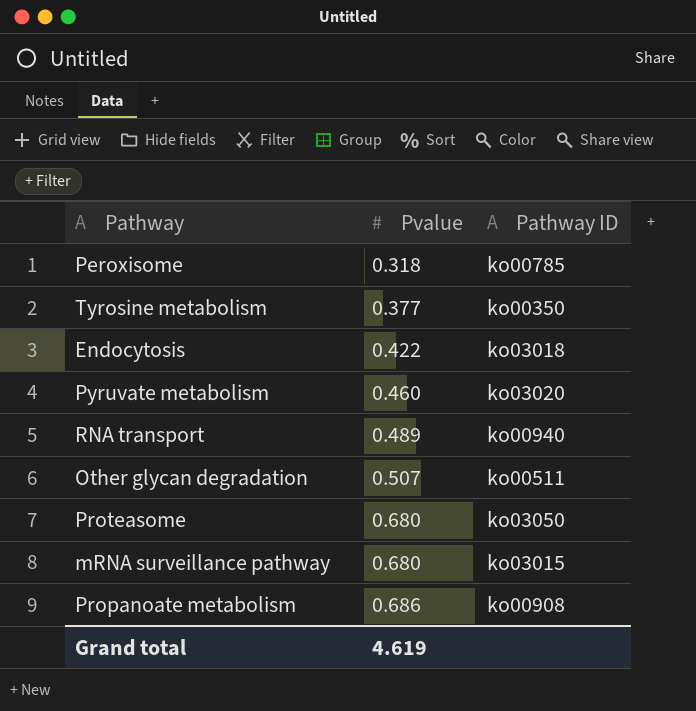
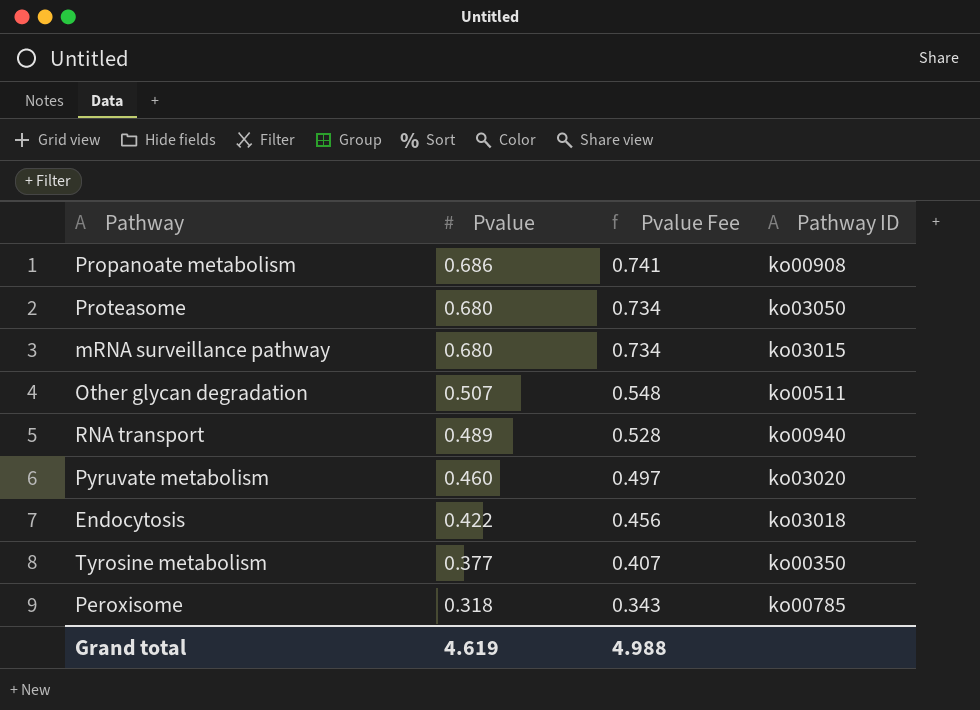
row order: Pvalue ascending -> Pvalue descending
column Pvalue Fee | formula: none -> [Pvalue] * 1.08

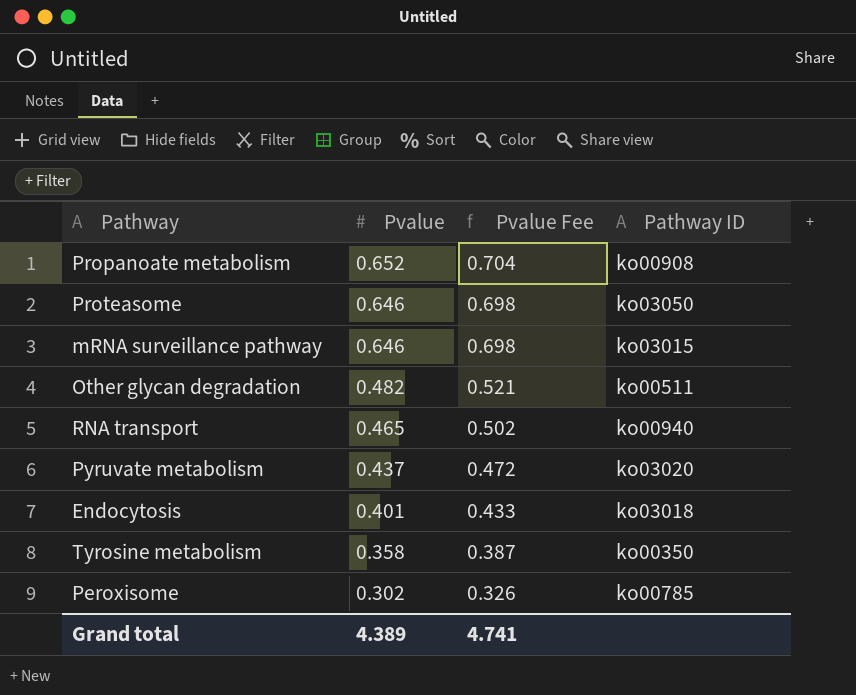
Propanoate metabolism | Pvalue: 0.686 -> 0.652
Propanoate metabolism | Pvalue Fee: 0.741 -> 0.704
Proteasome | Pvalue: 0.680 -> 0.646
Proteasome | Pvalue Fee: 0.734 -> 0.698
mRNA surveillance pathway | Pvalue: 0.680 -> 0.646
mRNA surveillance pathway | Pvalue Fee: 0.734 -> 0.698
Other glycan degradation | Pvalue: 0.507 -> 0.482
Other glycan degradation | Pvalue Fee: 0.548 -> 0.521
RNA transport | Pvalue: 0.489 -> 0.465
RNA transport | Pvalue Fee: 0.528 -> 0.502
Pyruvate metabolism | Pvalue: 0.460 -> 0.437
Pyruvate metabolism | Pvalue Fee: 0.497 -> 0.472
Endocytosis | Pvalue: 0.422 -> 0.401
Endocytosis | Pvalue Fee: 0.456 -> 0.433
Tyrosine metabolism | Pvalue: 0.377 -> 0.358
Tyrosine metabolism | Pvalue Fee: 0.407 -> 0.387
Peroxisome | Pvalue: 0.318 -> 0.302
Peroxisome | Pvalue Fee: 0.343 -> 0.326
Grand total | Pvalue: 4.619 -> 4.389
Grand total | Pvalue Fee: 4.988 -> 4.741

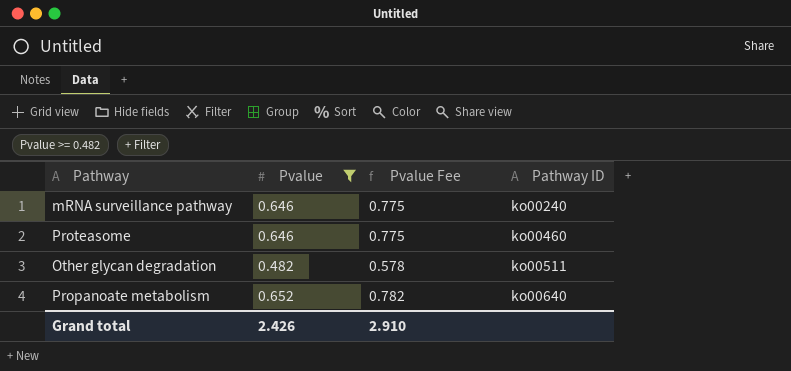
filter: none -> Pvalue >= 0.482
row order: Pvalue descending -> Pathway ID ascending
column Pvalue Fee | formula: [Pvalue] * 1.08 -> [Pvalue] * 1.2
mRNA surveillance pathway | Pathway ID: ko03015 -> ko00240
Proteasome | Pathway ID: ko03050 -> ko00460
Propanoate metabolism | Pathway ID: ko00908 -> ko00640
Grand total | Pvalue: 4.389 -> 2.426
Grand total | Pvalue Fee: 4.741 -> 2.910

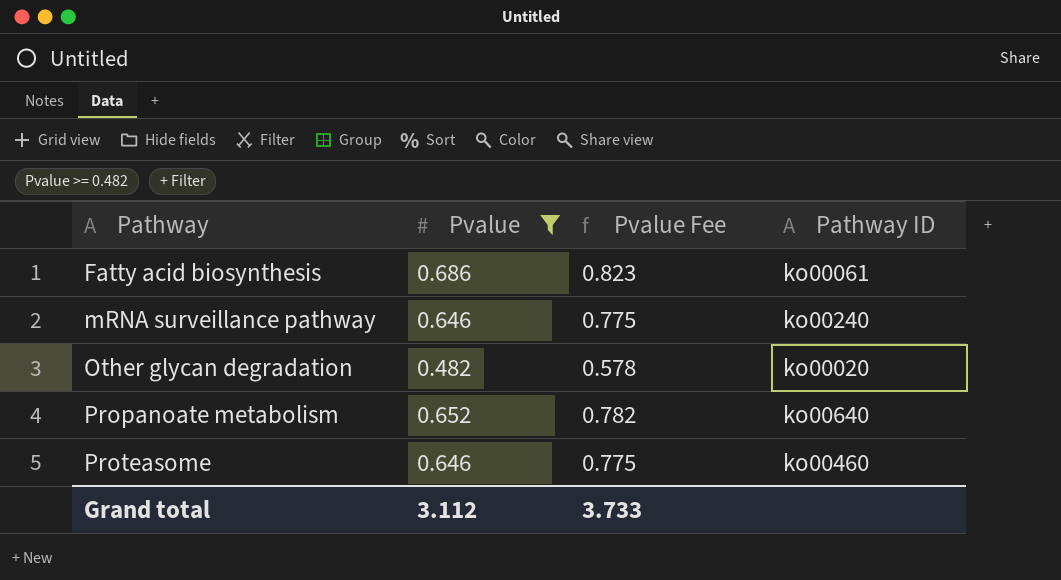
row order: Pathway ID ascending -> Pathway ascending
row Fatty acid biosynthesis: none -> 0.686 | 0.823 | ko00061
Other glycan degradation | Pathway ID: ko00511 -> ko00020
Grand total | Pvalue: 2.426 -> 3.112
Grand total | Pvalue Fee: 2.910 -> 3.733

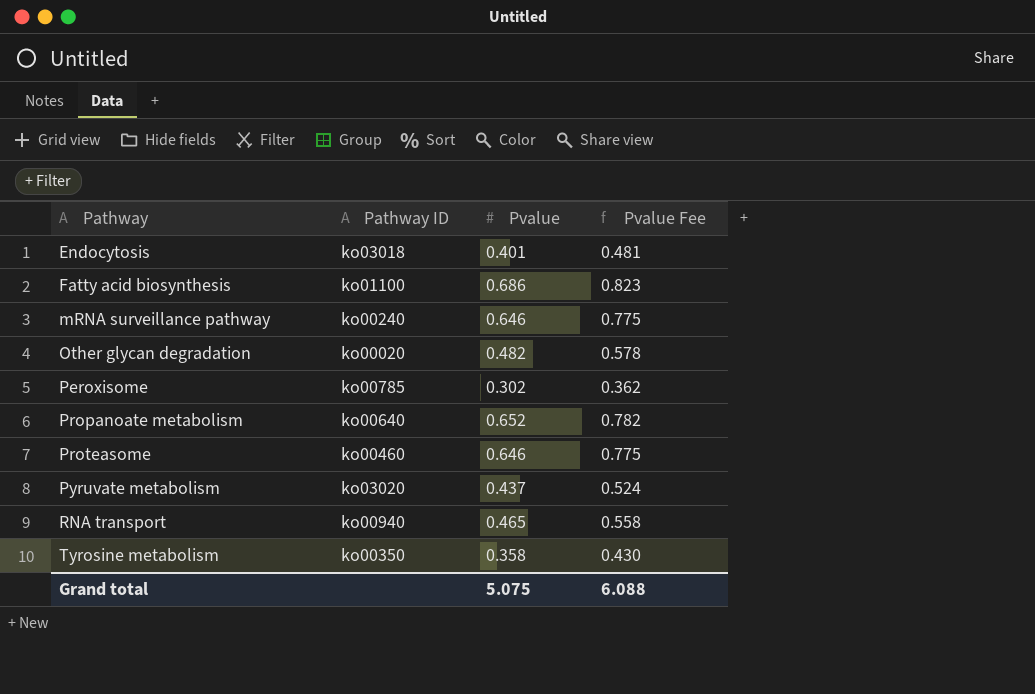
filter: Pvalue >= 0.482 -> none
column Pathway ID | position: 4 -> 2
Fatty acid biosynthesis | Pathway ID: ko00061 -> ko01100
Grand total | Pvalue: 3.112 -> 5.075
Grand total | Pvalue Fee: 3.733 -> 6.088

